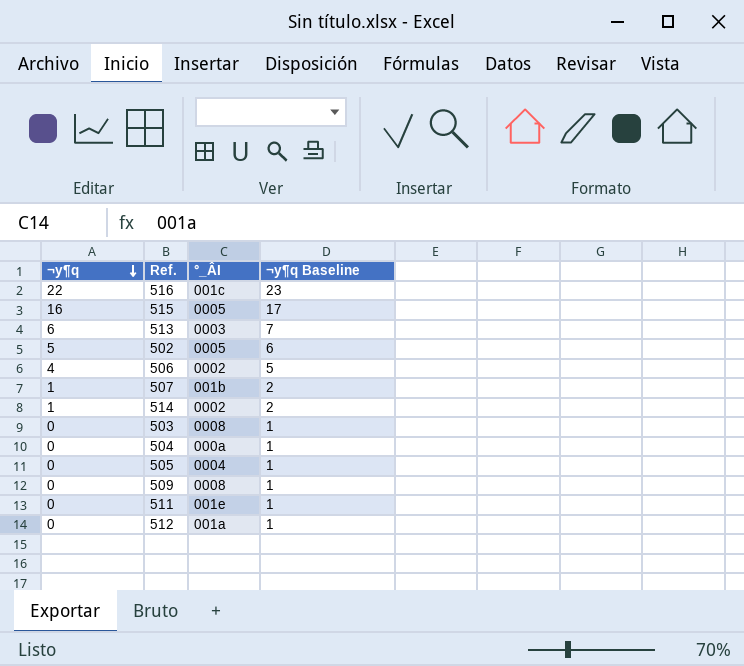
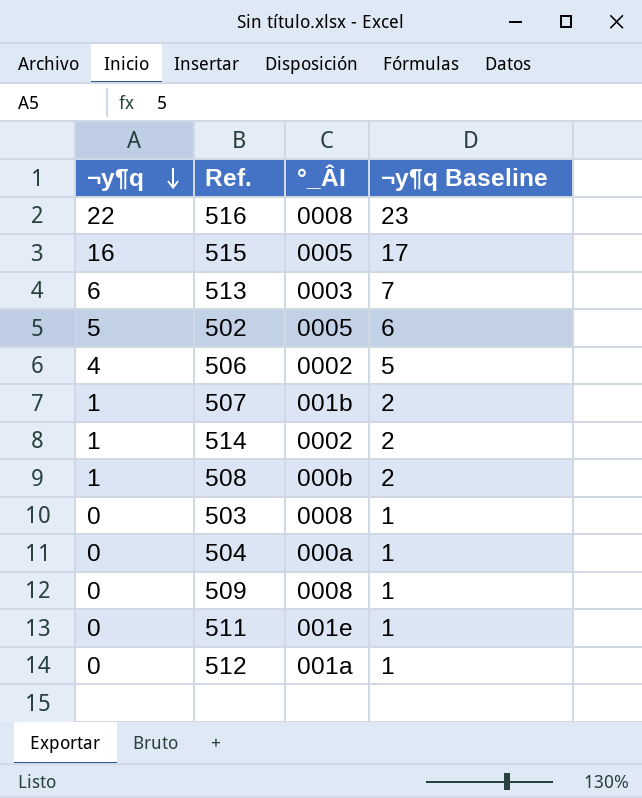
row 505: 0 | 0004 | 1 -> none
516 | °_ÂI: 001c -> 0008
row 508: none -> 1 | 000b | 2

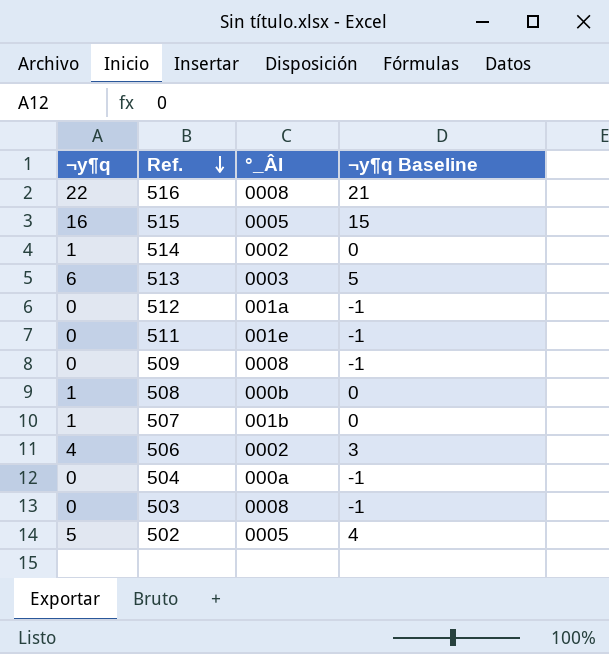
row order: ¬y¶q descending -> Ref. descending
column ¬y¶q Baseline | formula: [¬y¶q] + 1 -> [¬y¶q] - 1

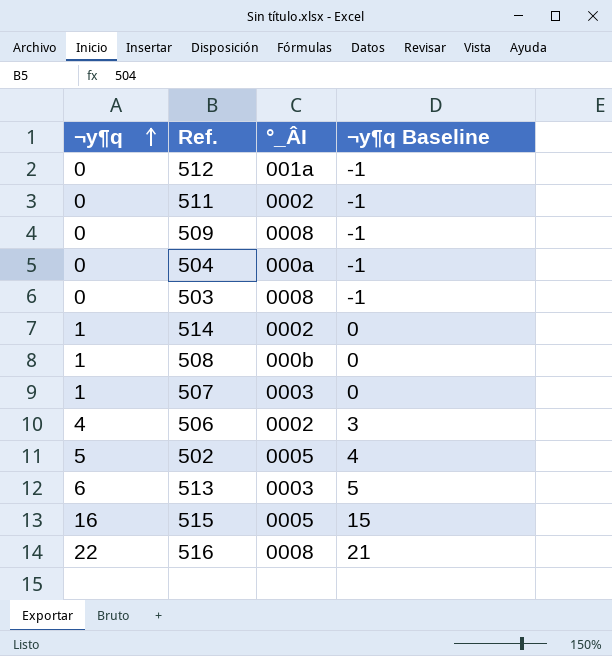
row order: Ref. descending -> ¬y¶q ascending
511 | °_ÂI: 001e -> 0002
507 | °_ÂI: 001b -> 0003

